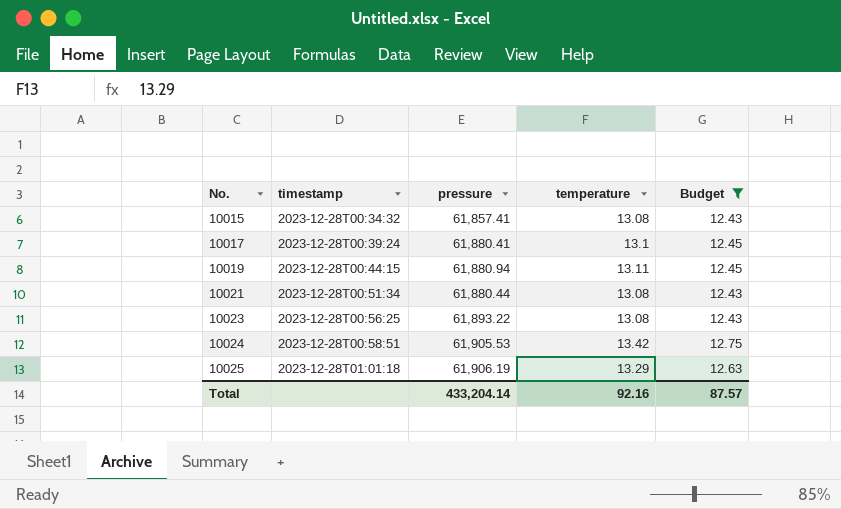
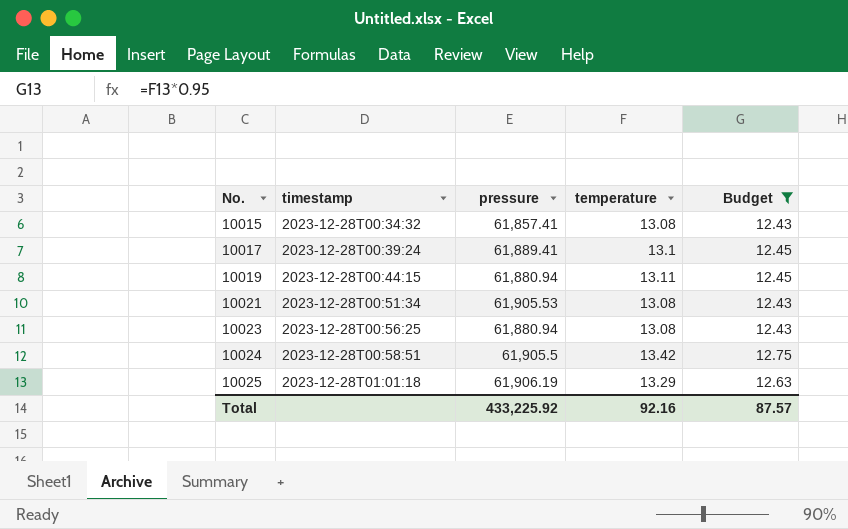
10017 | pressure: 61,880.41 -> 61,889.41
10021 | pressure: 61,880.44 -> 61,905.53
10023 | pressure: 61,893.22 -> 61,880.94
10024 | pressure: 61,905.53 -> 61,905.5
Total | pressure: 433,204.14 -> 433,225.92

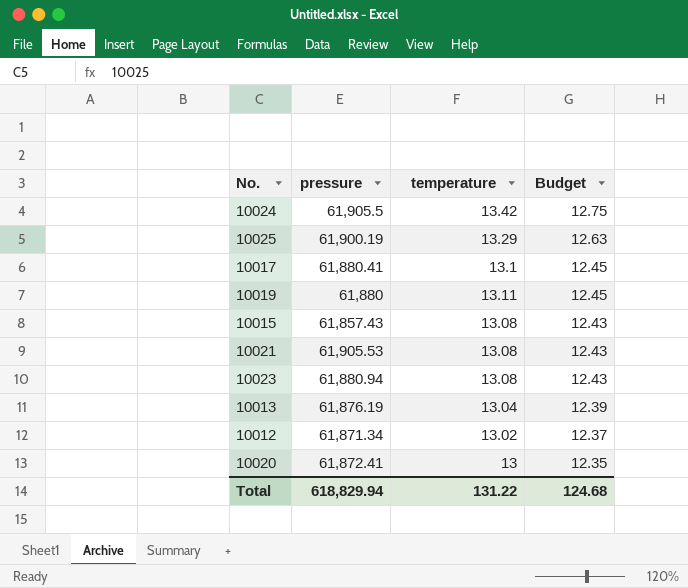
filter: Budget >= 12.43 -> none
row order: No. ascending -> Budget descending
column timestamp | position: 2 -> none
10025 | pressure: 61,906.19 -> 61,900.19
10017 | pressure: 61,889.41 -> 61,880.41
10019 | pressure: 61,880.94 -> 61,880
10015 | pressure: 61,857.41 -> 61,857.43
Total | pressure: 433,225.92 -> 618,829.94
Total | temperature: 92.16 -> 131.22
Total | Budget: 87.57 -> 124.68

